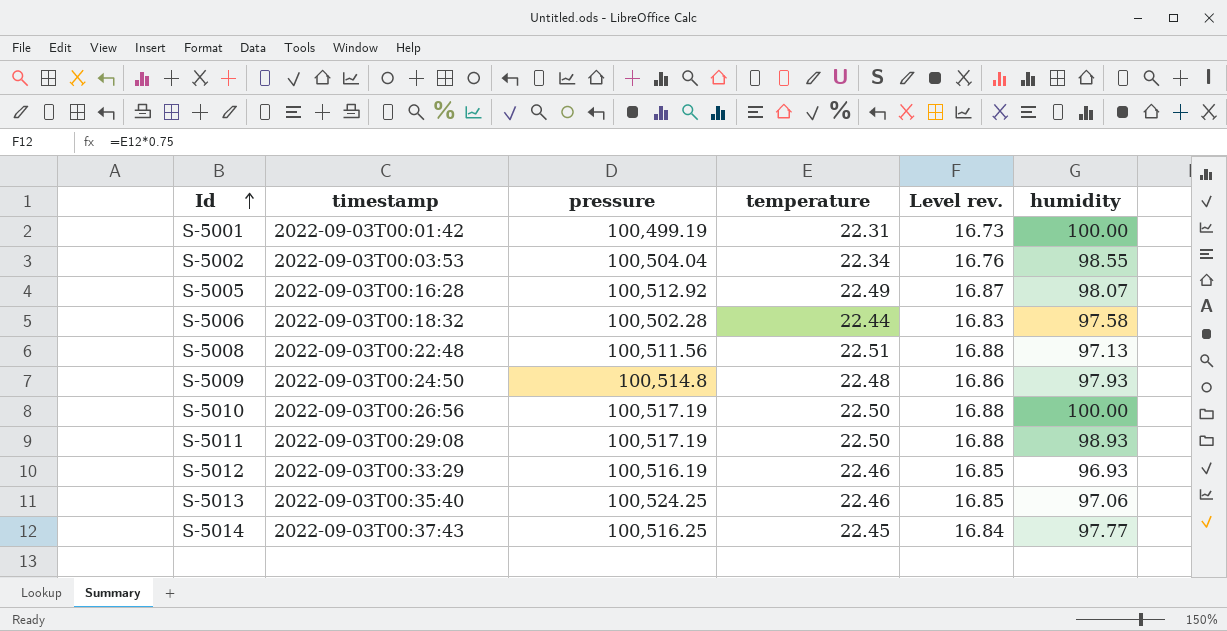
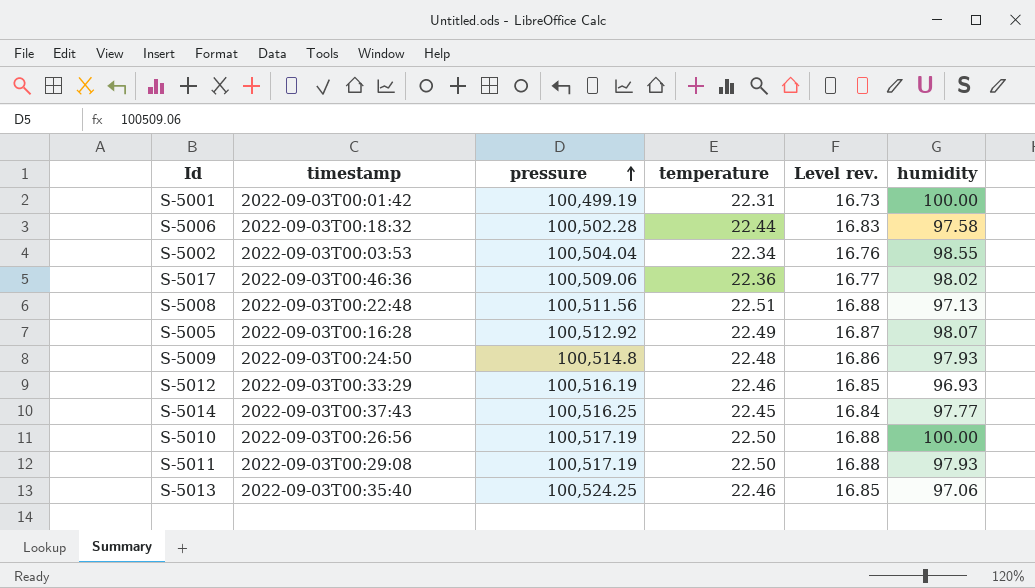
row order: Id ascending -> pressure ascending
row S-5017: none -> 2022-09-03T00:46:36 | 100,509.06 | 22.36 | 16.77 | 98.02
S-5011 | humidity: 98.93 -> 97.93

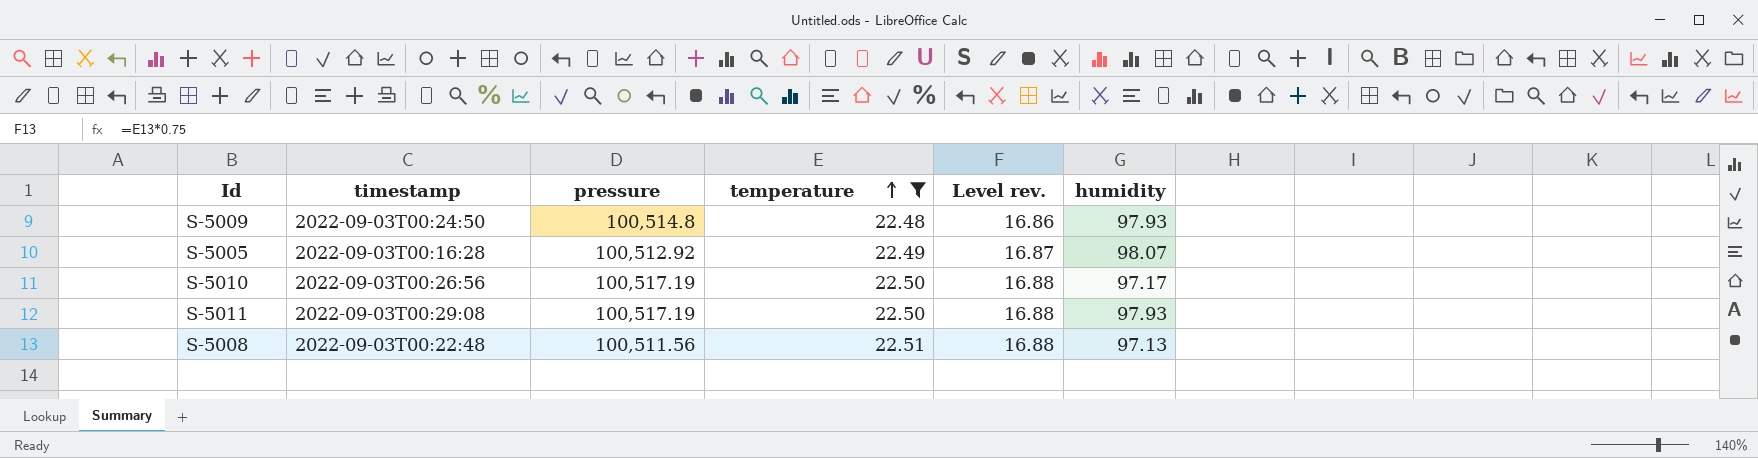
filter: none -> temperature >= 22.48
row order: pressure ascending -> temperature ascending
S-5010 | humidity: 100.00 -> 97.17

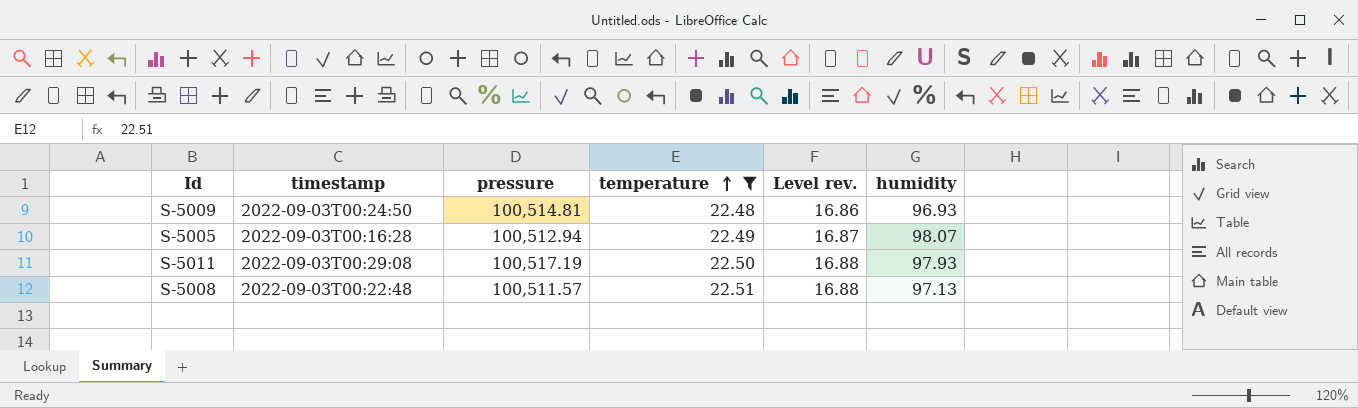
row S-5010: 2022-09-03T00:26:56 | 100,517.19 | 22.50 | 16.88 | 97.17 -> none
S-5009 | pressure: 100,514.8 -> 100,514.81
S-5009 | humidity: 97.93 -> 96.93
S-5005 | pressure: 100,512.92 -> 100,512.94
S-5008 | pressure: 100,511.56 -> 100,511.57

